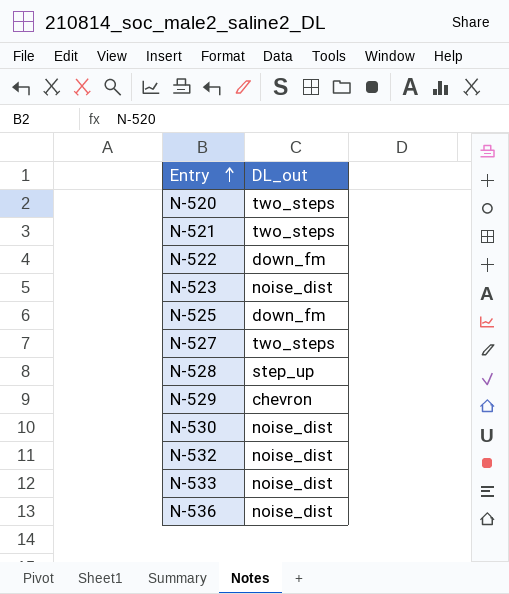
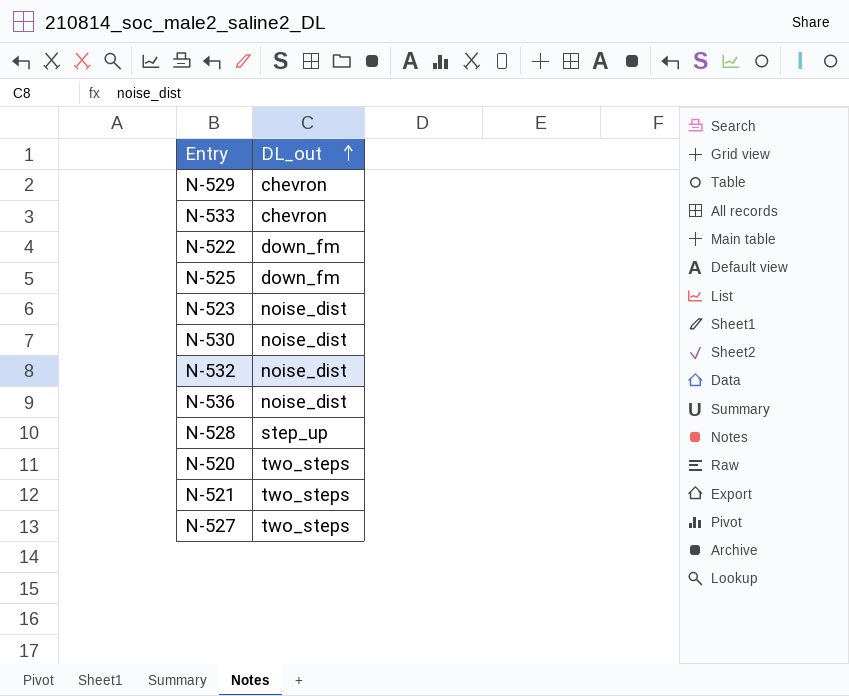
row order: Entry ascending -> DL_out ascending
N-533 | DL_out: noise_dist -> chevron

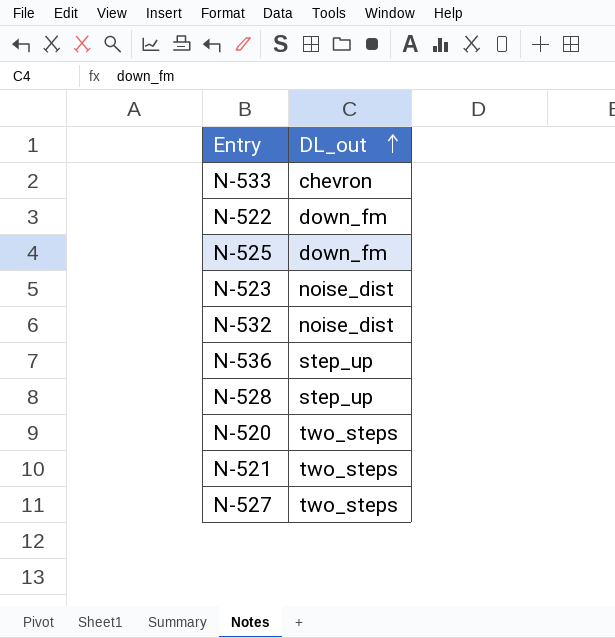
row N-529: chevron -> none
row N-530: noise_dist -> none
N-536 | DL_out: noise_dist -> step_up

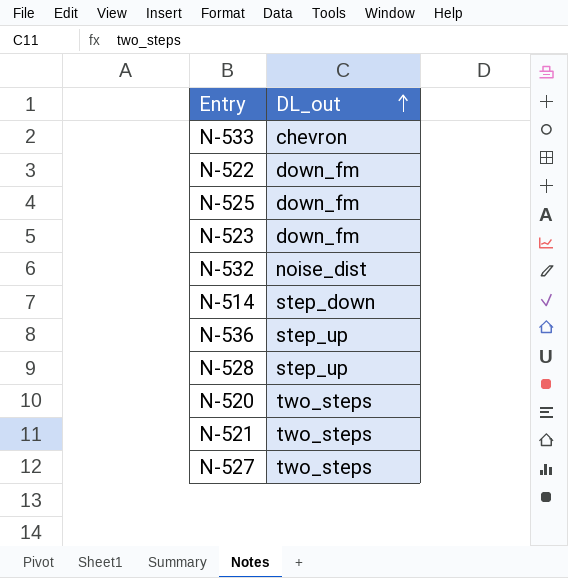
N-523 | DL_out: noise_dist -> down_fm
row N-514: none -> step_down

